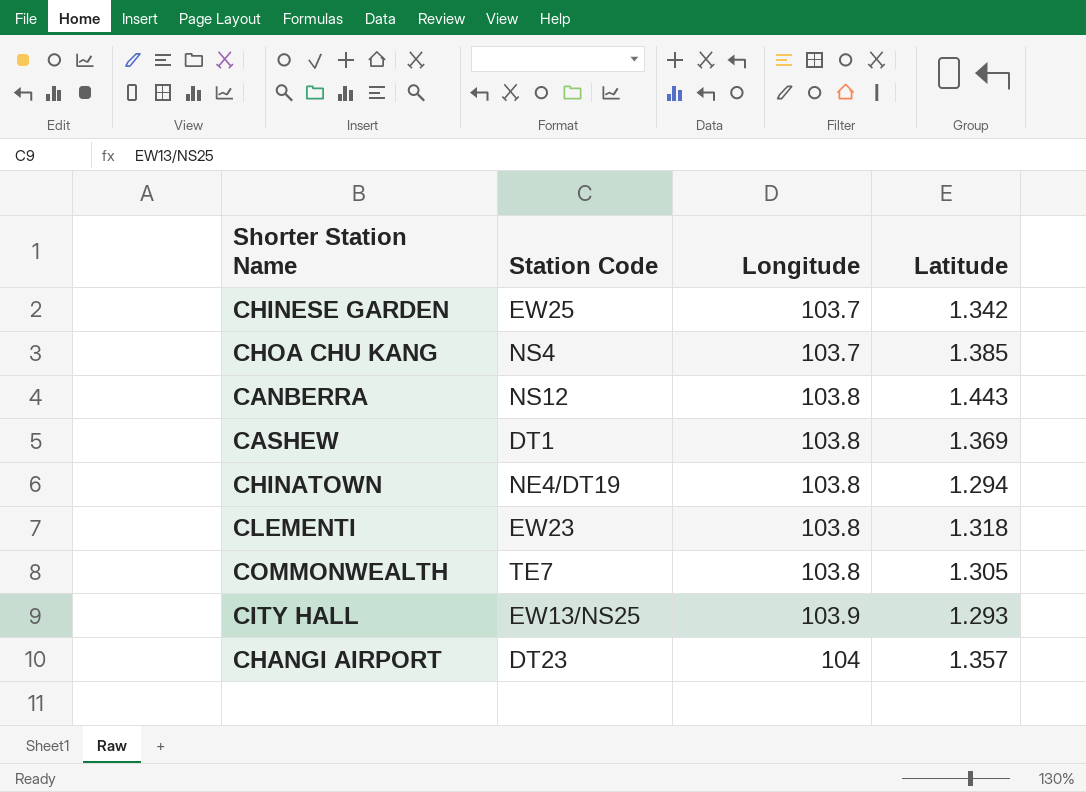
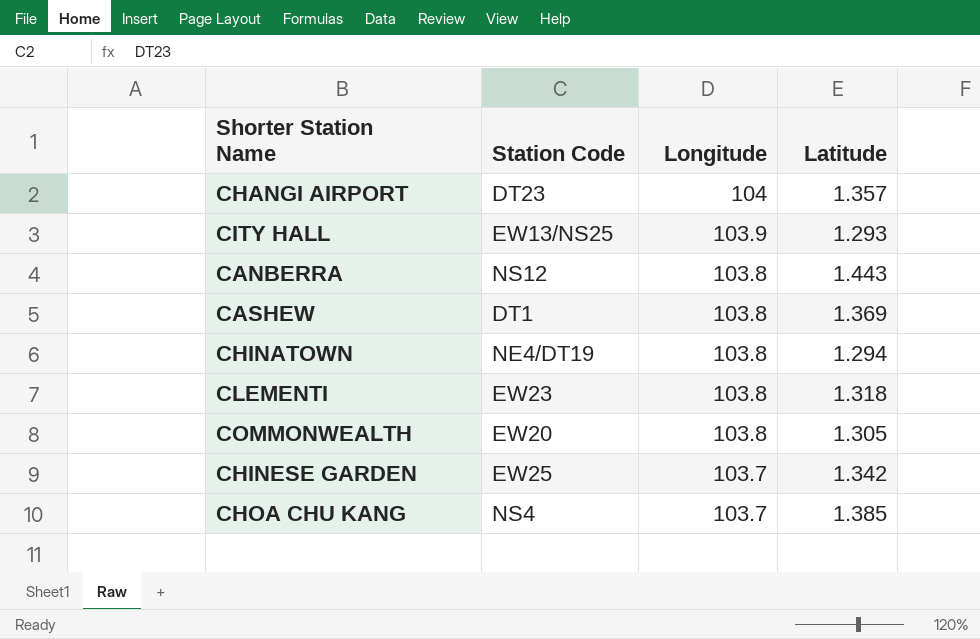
row order: Longitude ascending -> Longitude descending
COMMONWEALTH | Station Code: TE7 -> EW20

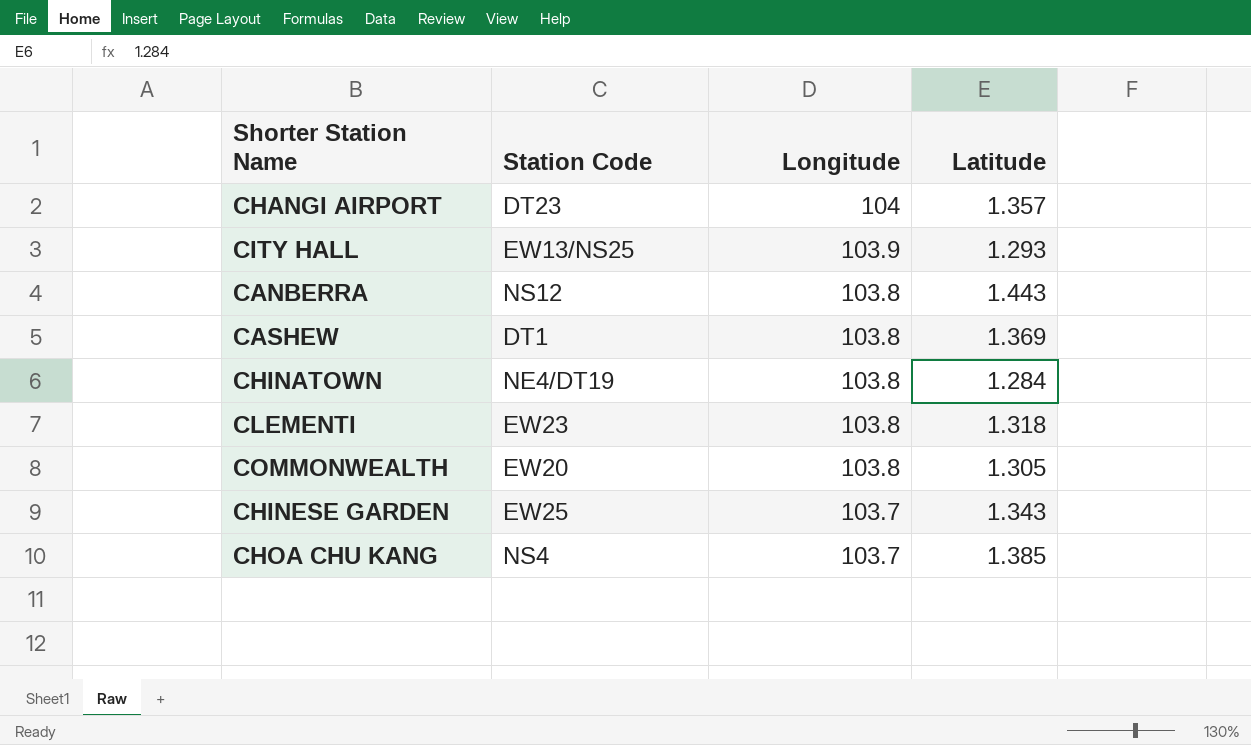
CHINATOWN | Latitude: 1.294 -> 1.284
CHINESE GARDEN | Latitude: 1.342 -> 1.343

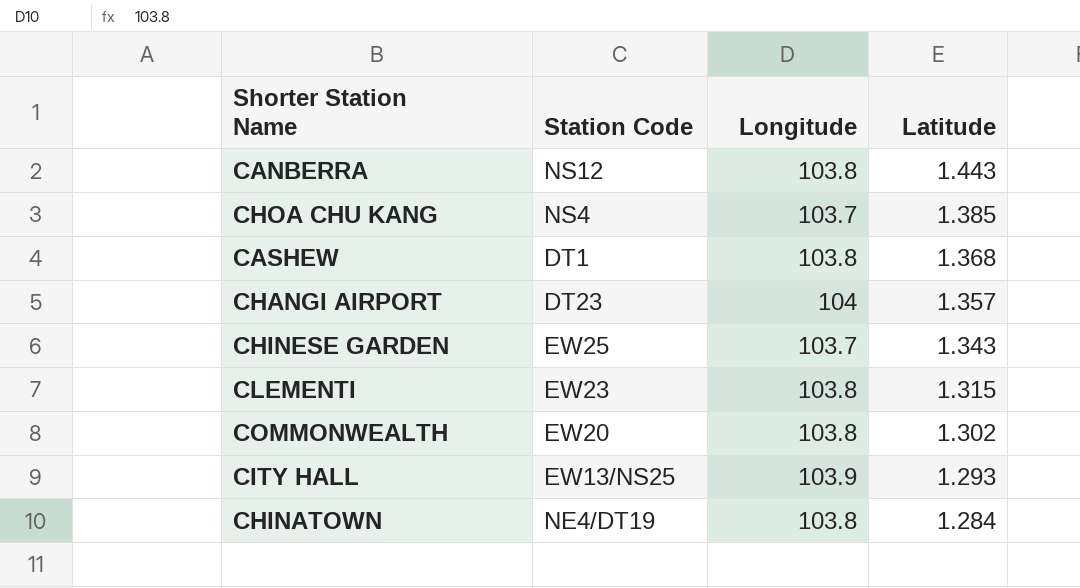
row order: Longitude descending -> Latitude descending
CASHEW | Latitude: 1.369 -> 1.368
CLEMENTI | Latitude: 1.318 -> 1.315
COMMONWEALTH | Latitude: 1.305 -> 1.302

